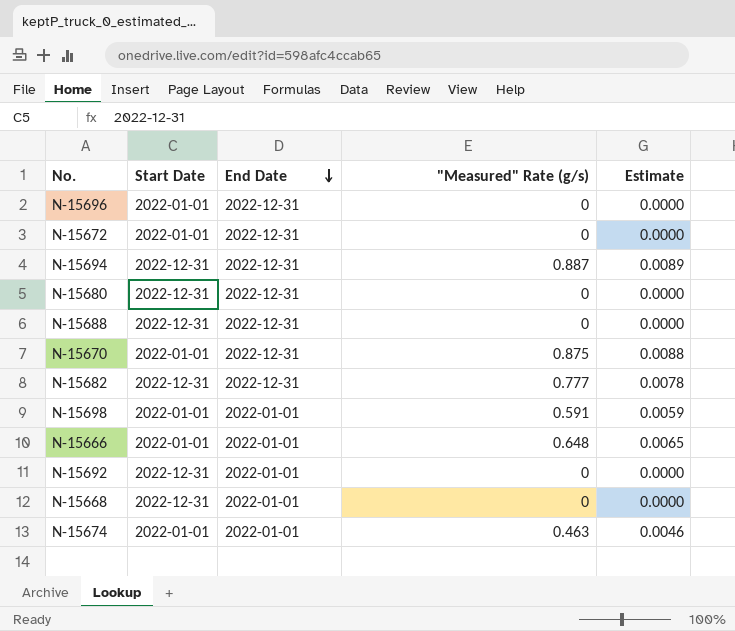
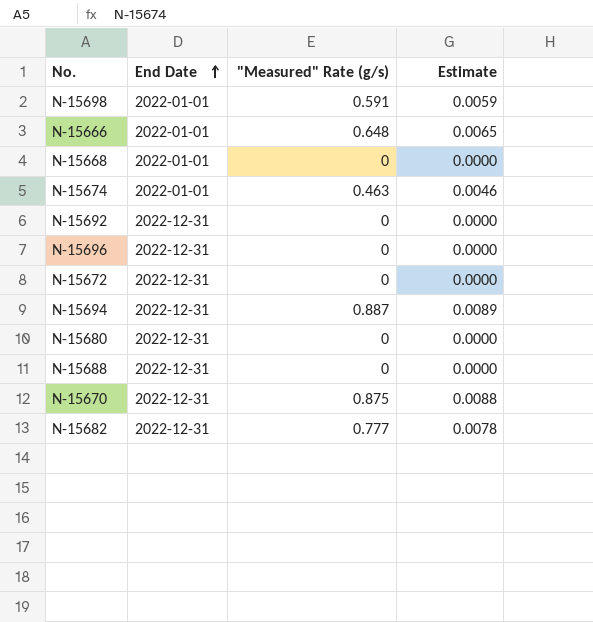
row order: End Date descending -> End Date ascending
column Start Date | position: 2 -> none
N-15692 | End Date: 2022-01-01 -> 2022-12-31

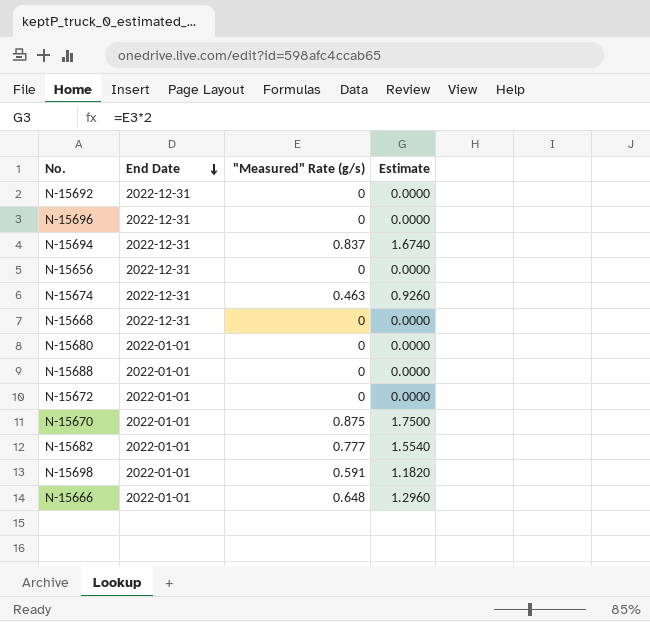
row order: End Date ascending -> End Date descending
column Estimate | formula: ["Measured" Rate (g/s)] * 0.01 -> ["Measured" Rate (g/s)] * 2
N-15694 | "Measured" Rate (g/s): 0.887 -> 0.837
row N-15656: none -> 2022-12-31 | 0 | 0.0000
N-15674 | End Date: 2022-01-01 -> 2022-12-31
N-15668 | End Date: 2022-01-01 -> 2022-12-31
N-15680 | End Date: 2022-12-31 -> 2022-01-01
N-15688 | End Date: 2022-12-31 -> 2022-01-01
N-15672 | End Date: 2022-12-31 -> 2022-01-01
N-15670 | End Date: 2022-12-31 -> 2022-01-01
N-15682 | End Date: 2022-12-31 -> 2022-01-01

